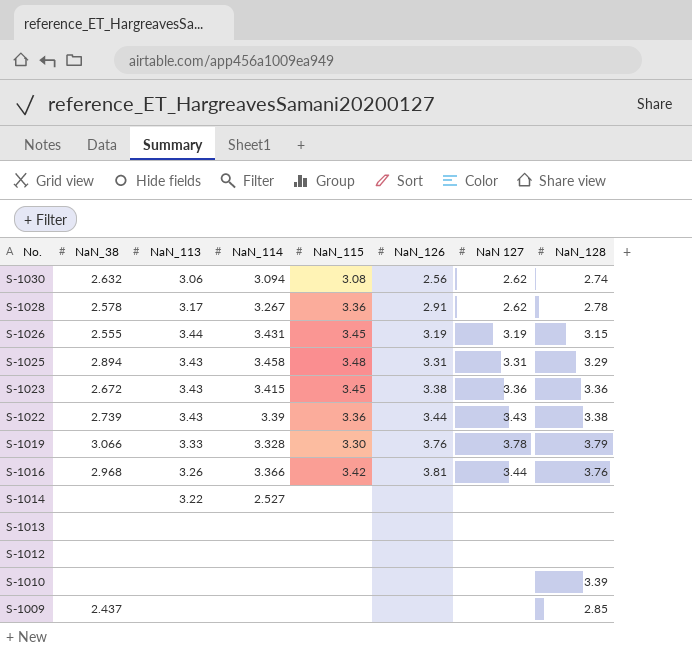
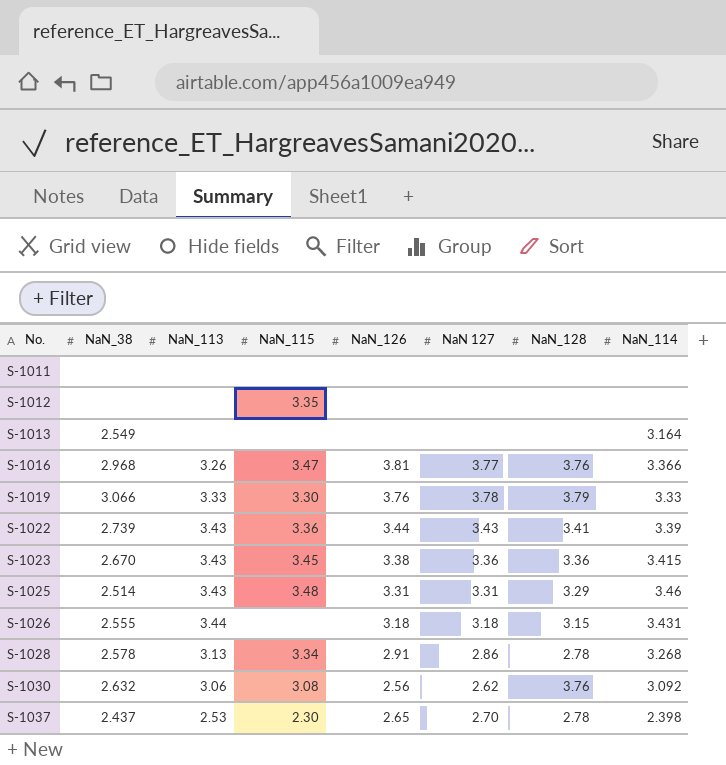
row order: No. descending -> No. ascending
column NaN_114 | position: 4 -> 8
row S-1014: none | 3.22 | 2.527 | none | none | none | none -> none
row S-1010: none | none | none | none | none | none | 3.39 -> none
row S-1009: 2.437 | none | none | none | none | none | 2.85 -> none
row S-1011: none -> none | none | none | none | none | none | none
S-1012 | NaN_115: none -> 3.35
S-1013 | NaN_38: none -> 2.549
S-1013 | NaN_114: none -> 3.164
S-1016 | NaN_115: 3.42 -> 3.47
S-1016 | NaN 127: 3.44 -> 3.77
S-1019 | NaN_114: 3.328 -> 3.33
S-1022 | NaN_128: 3.38 -> 3.41
S-1023 | NaN_38: 2.672 -> 2.670
S-1025 | NaN_38: 2.894 -> 2.514
S-1025 | NaN_114: 3.458 -> 3.46
S-1026 | NaN_115: 3.45 -> none
S-1026 | NaN_126: 3.19 -> 3.18
S-1026 | NaN 127: 3.19 -> 3.18
S-1028 | NaN_113: 3.17 -> 3.13
S-1028 | NaN_115: 3.36 -> 3.34
S-1028 | NaN 127: 2.62 -> 2.86
S-1028 | NaN_114: 3.267 -> 3.268
S-1030 | NaN_128: 2.74 -> 3.76
S-1030 | NaN_114: 3.094 -> 3.092
row S-1037: none -> 2.437 | 2.53 | 2.30 | 2.65 | 2.70 | 2.78 | 2.398

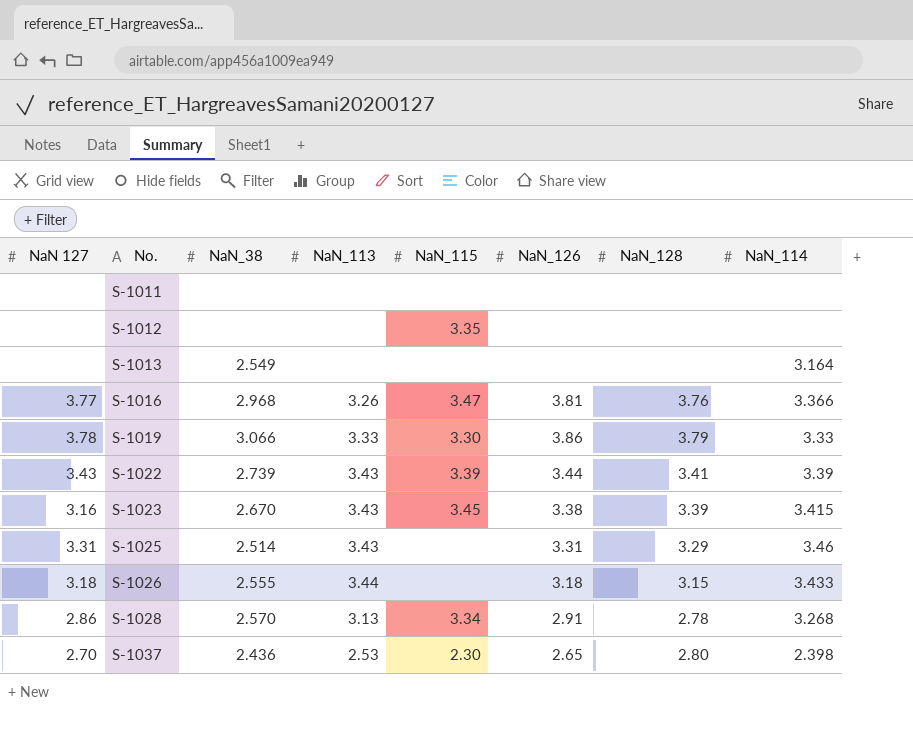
column NaN 127 | position: 6 -> 1
row S-1030: 2.632 | 3.06 | 3.08 | 2.56 | 2.62 | 3.76 | 3.092 -> none
S-1019 | NaN_126: 3.76 -> 3.86
S-1022 | NaN_115: 3.36 -> 3.39
S-1023 | NaN 127: 3.36 -> 3.16
S-1023 | NaN_128: 3.36 -> 3.39
S-1025 | NaN_115: 3.48 -> none
S-1026 | NaN_114: 3.431 -> 3.433
S-1028 | NaN_38: 2.578 -> 2.570
S-1037 | NaN_38: 2.437 -> 2.436
S-1037 | NaN_128: 2.78 -> 2.80

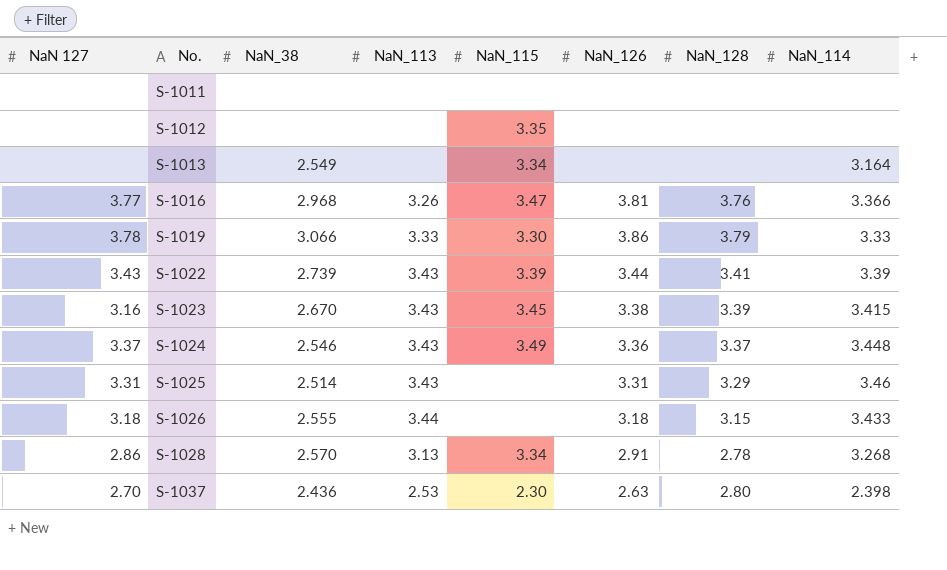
S-1013 | NaN_115: none -> 3.34
row S-1024: none -> 3.37 | 2.546 | 3.43 | 3.49 | 3.36 | 3.37 | 3.448
S-1037 | NaN_126: 2.65 -> 2.63

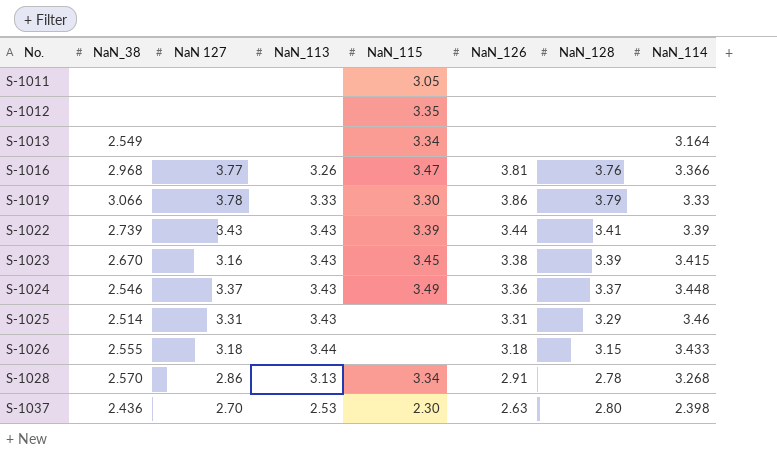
column NaN 127 | position: 1 -> 3
S-1011 | NaN_115: none -> 3.05

